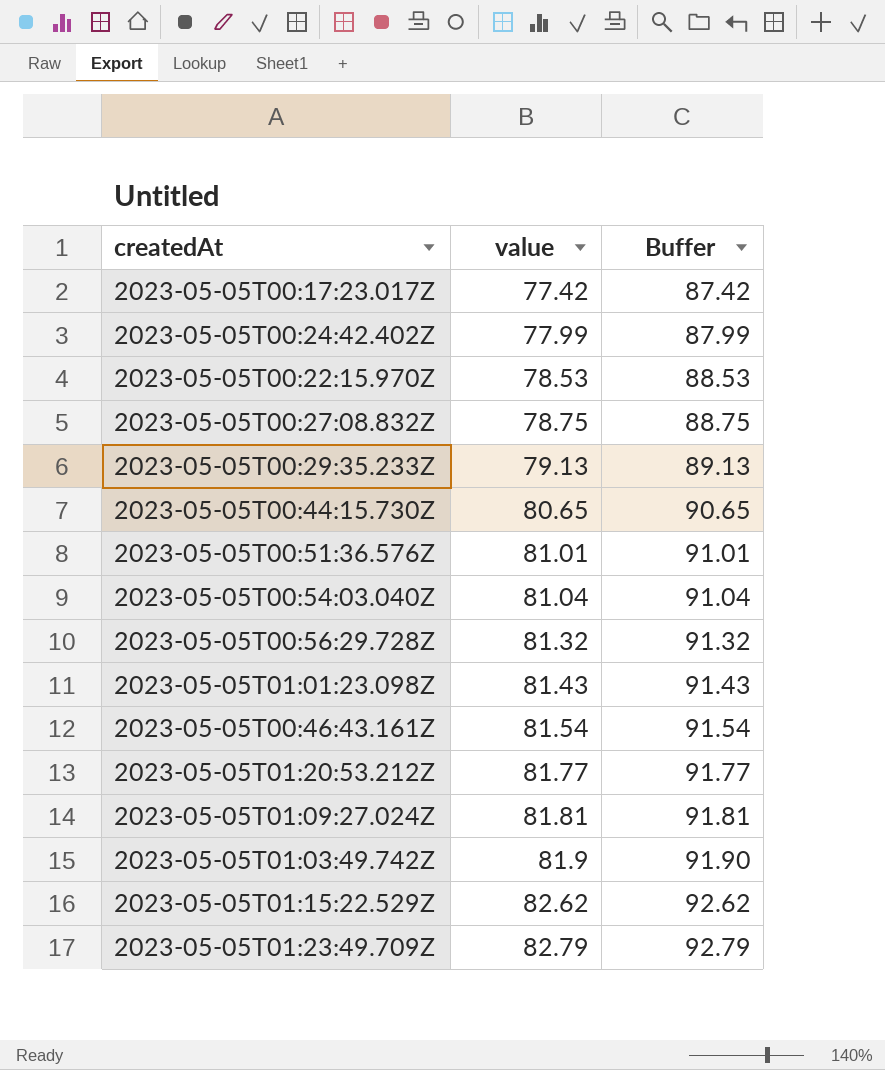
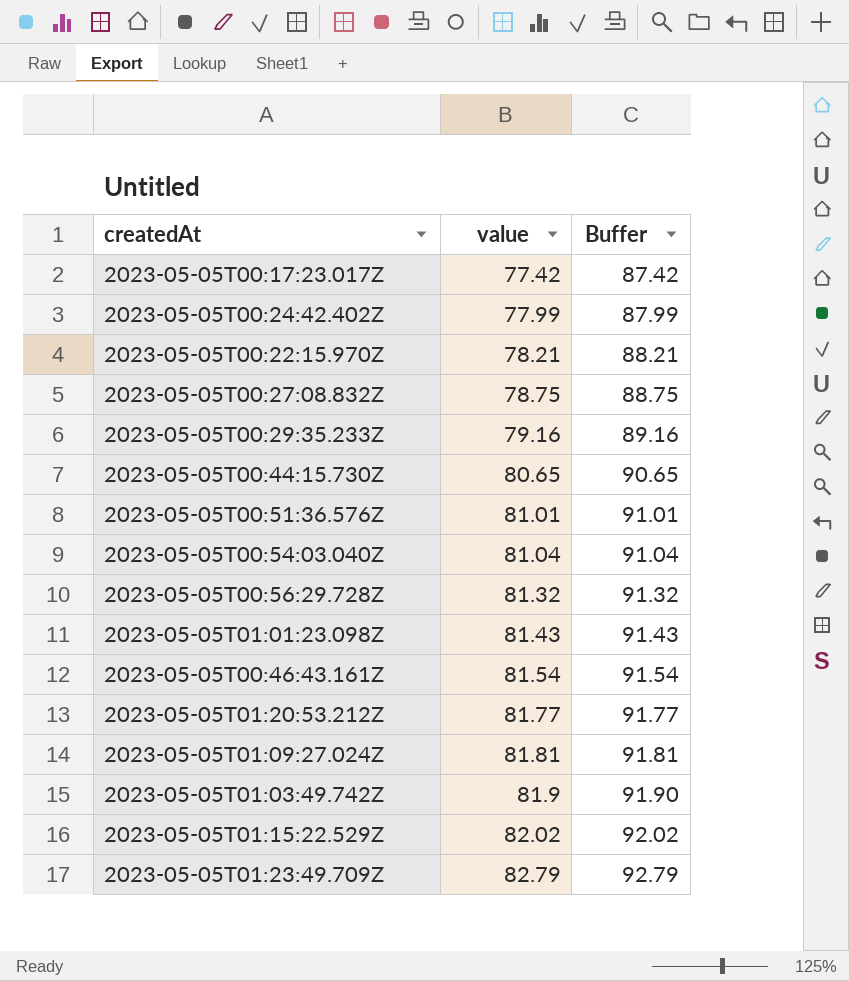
2023-05-05T00:22:15.970Z | value: 78.53 -> 78.21
2023-05-05T00:22:15.970Z | Buffer: 88.53 -> 88.21
2023-05-05T00:29:35.233Z | value: 79.13 -> 79.16
2023-05-05T00:29:35.233Z | Buffer: 89.13 -> 89.16
2023-05-05T01:15:22.529Z | value: 82.62 -> 82.02
2023-05-05T01:15:22.529Z | Buffer: 92.62 -> 92.02

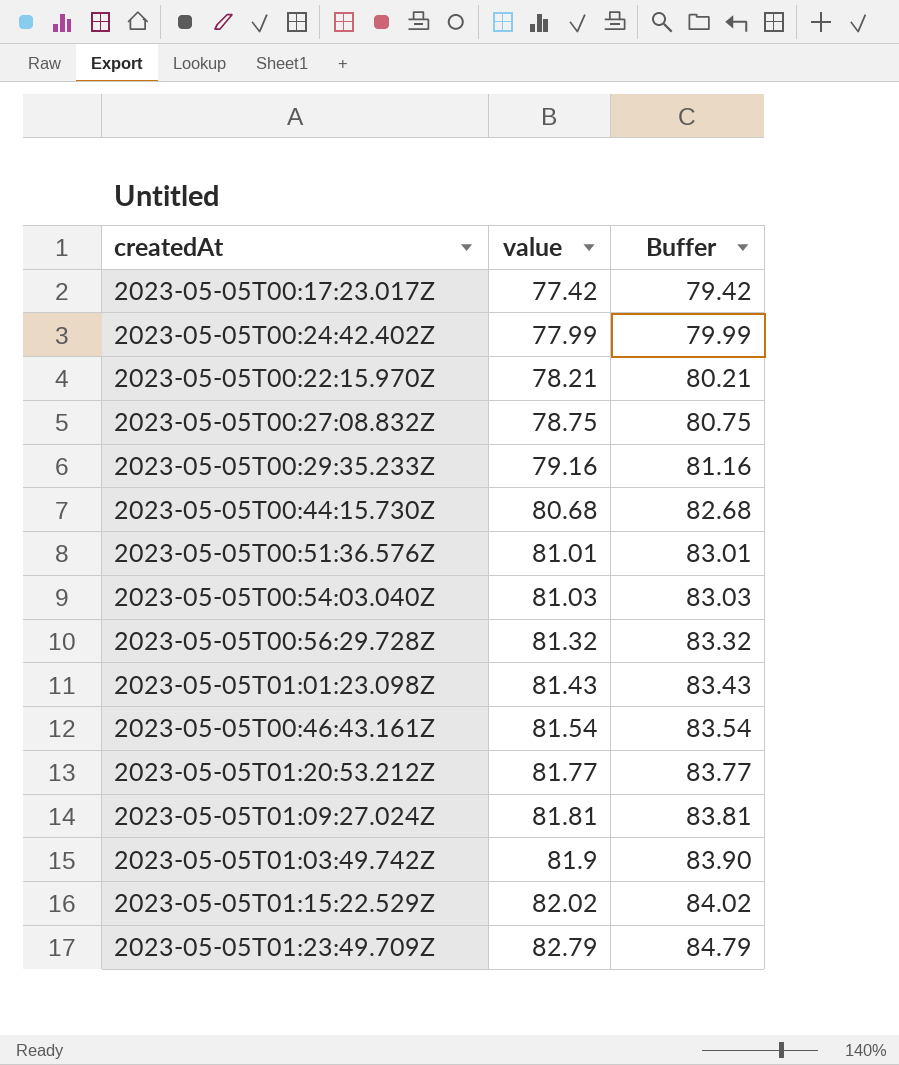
column Buffer | formula: [value] + 10 -> [value] + 2
2023-05-05T00:44:15.730Z | value: 80.65 -> 80.68
2023-05-05T00:54:03.040Z | value: 81.04 -> 81.03

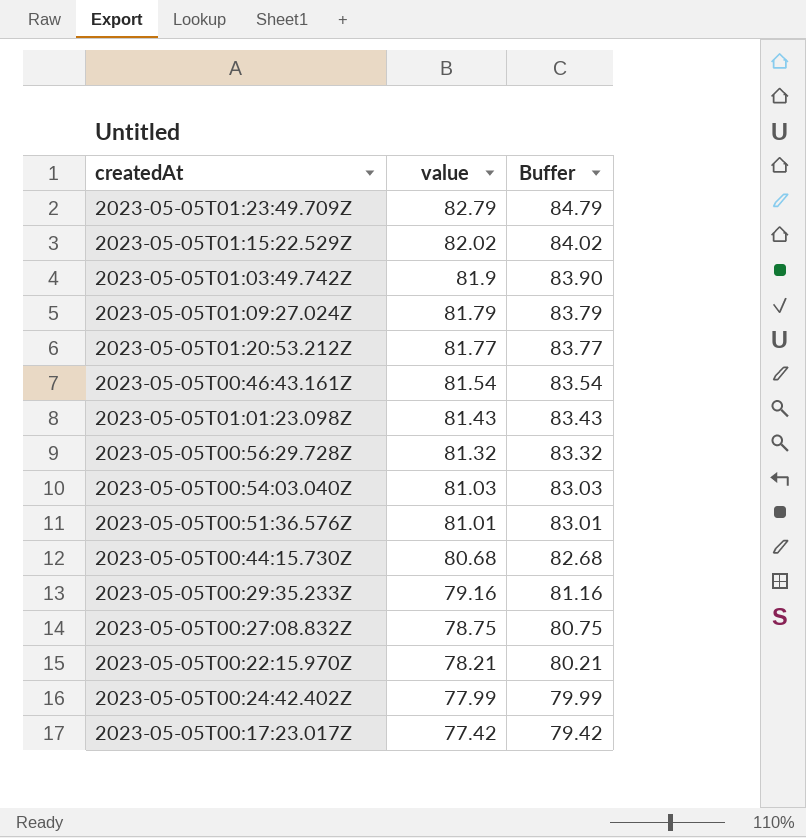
row order: value ascending -> value descending
2023-05-05T01:09:27.024Z | value: 81.81 -> 81.79
2023-05-05T01:09:27.024Z | Buffer: 83.81 -> 83.79

